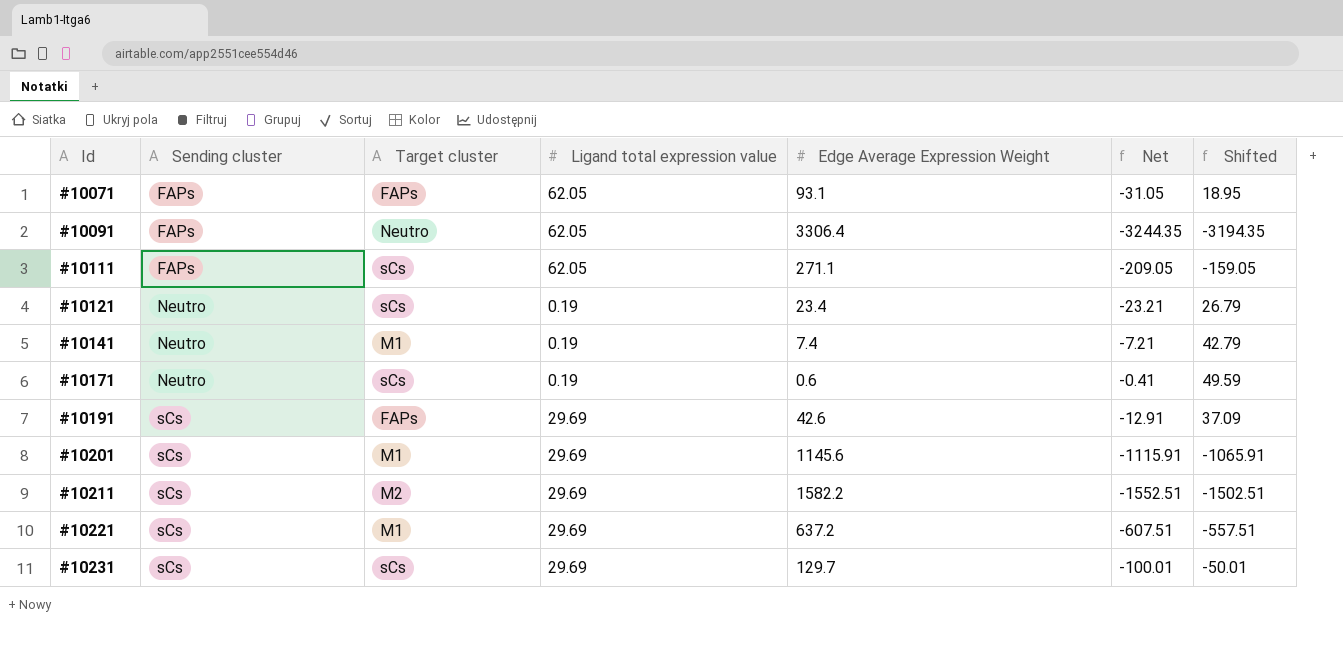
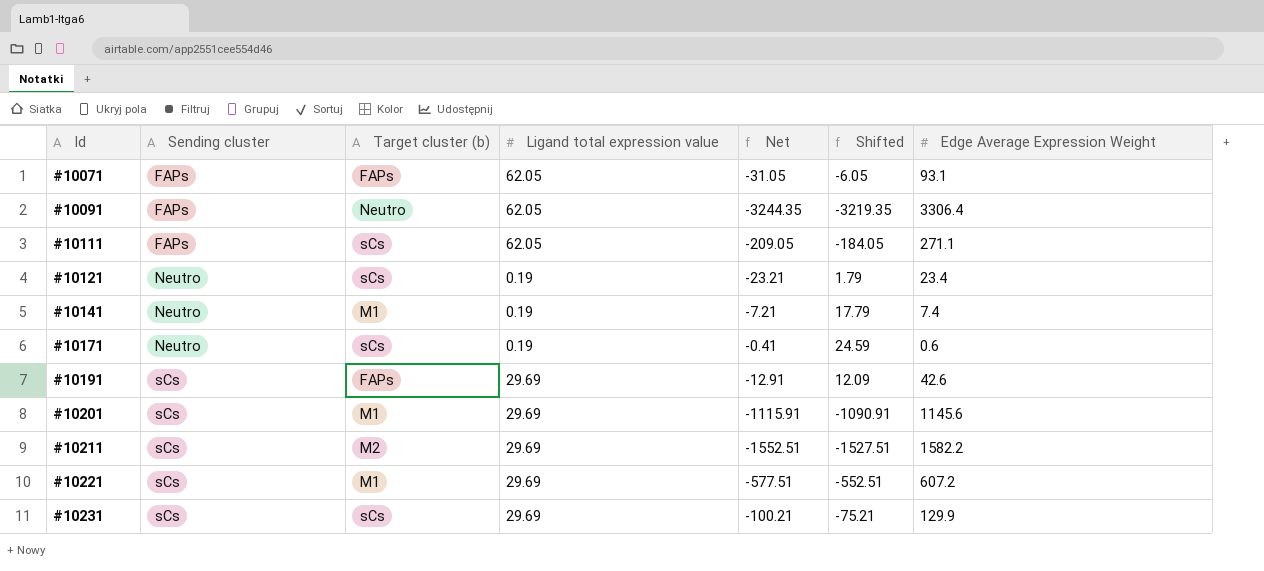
column name: Target cluster -> Target cluster (b)
column Shifted | formula: [Net] + 50 -> [Net] + 25
column Edge Average Expression Weight | position: 5 -> 7
#10221 | Net: -607.51 -> -577.51
#10221 | Edge Average Expression Weight: 637.2 -> 607.2
#10231 | Net: -100.01 -> -100.21
#10231 | Edge Average Expression Weight: 129.7 -> 129.9

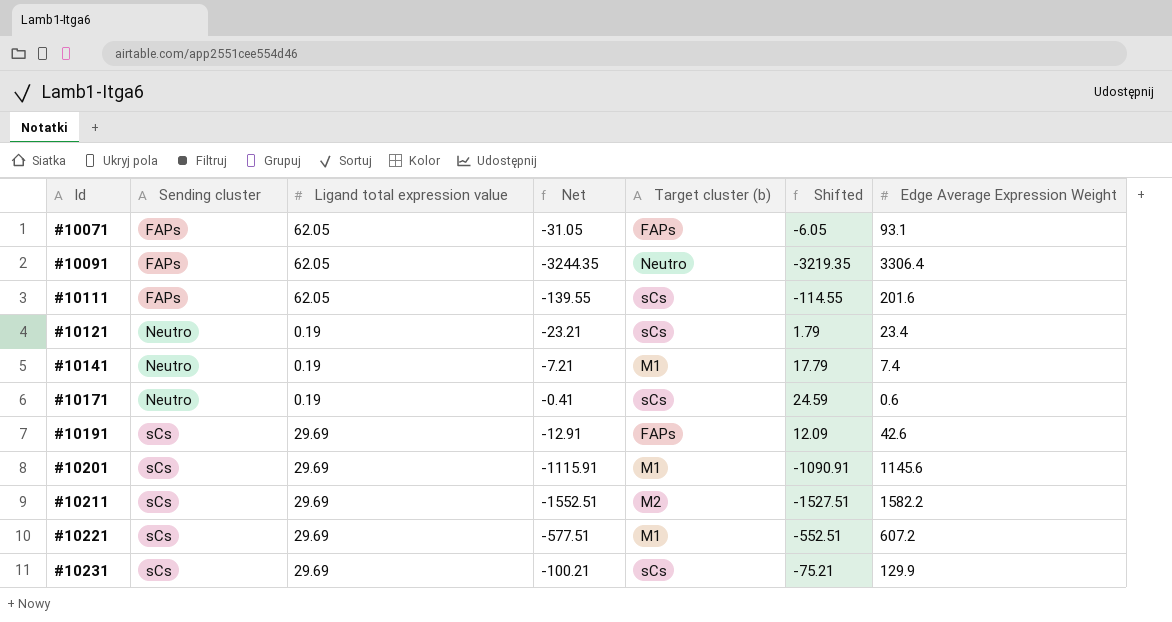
column Target cluster (b) | position: 3 -> 5
#10111 | Net: -209.05 -> -139.55
#10111 | Shifted: -184.05 -> -114.55
#10111 | Edge Average Expression Weight: 271.1 -> 201.6

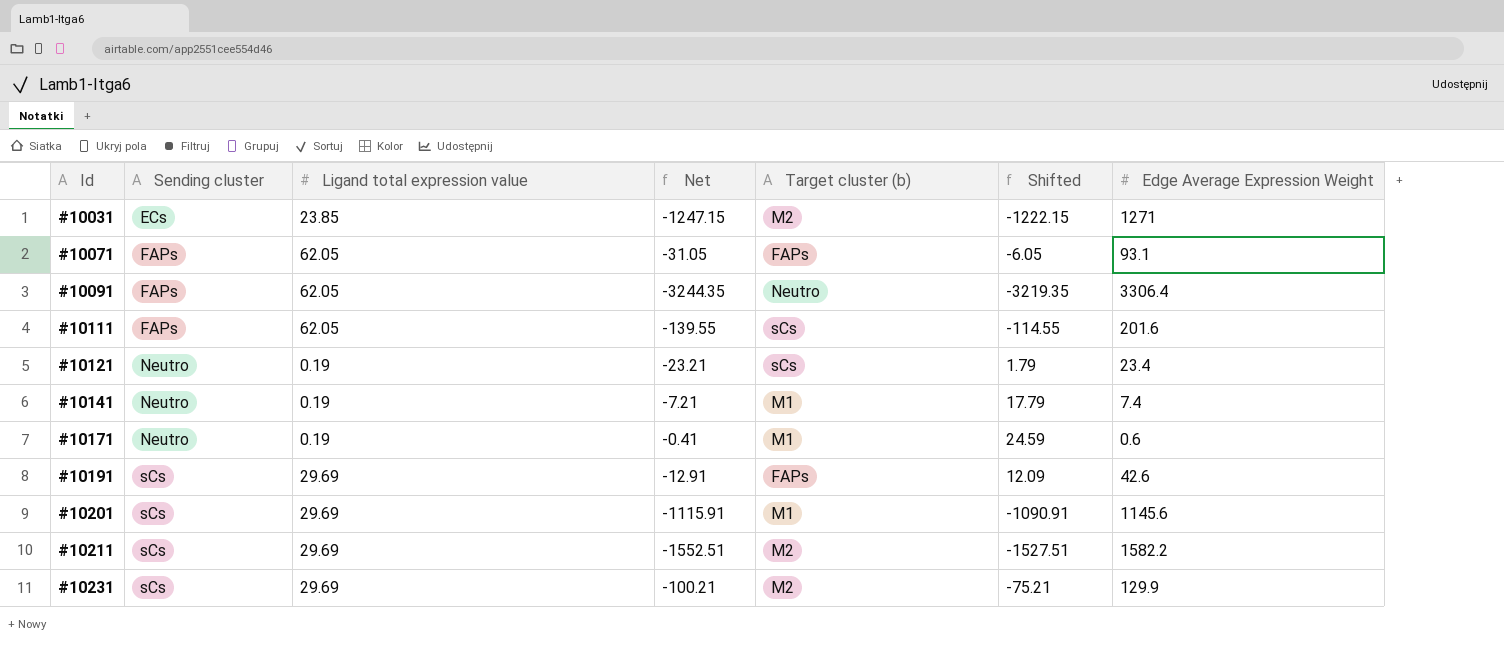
row #10221: sCs | 29.69 | -577.51 | M1 | -552.51 | 607.2 -> none
row #10031: none -> ECs | 23.85 | -1247.15 | M2 | -1222.15 | 1271
#10171 | Target cluster (b): sCs -> M1
#10231 | Target cluster (b): sCs -> M2

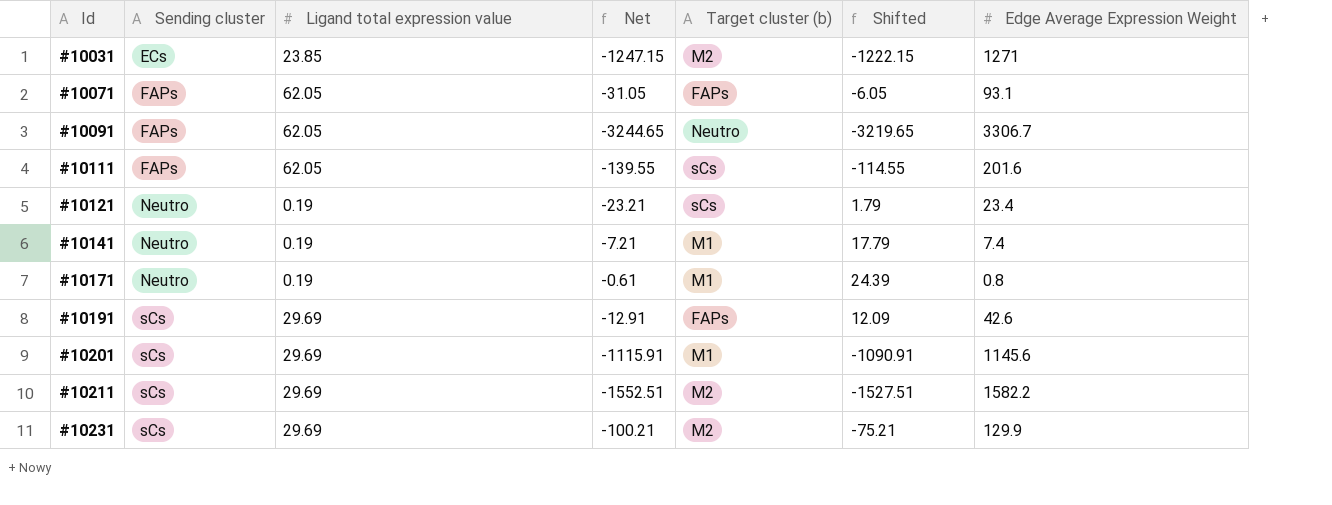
#10091 | Net: -3244.35 -> -3244.65
#10091 | Shifted: -3219.35 -> -3219.65
#10091 | Edge Average Expression Weight: 3306.4 -> 3306.7
#10171 | Net: -0.41 -> -0.61
#10171 | Shifted: 24.59 -> 24.39
#10171 | Edge Average Expression Weight: 0.6 -> 0.8

